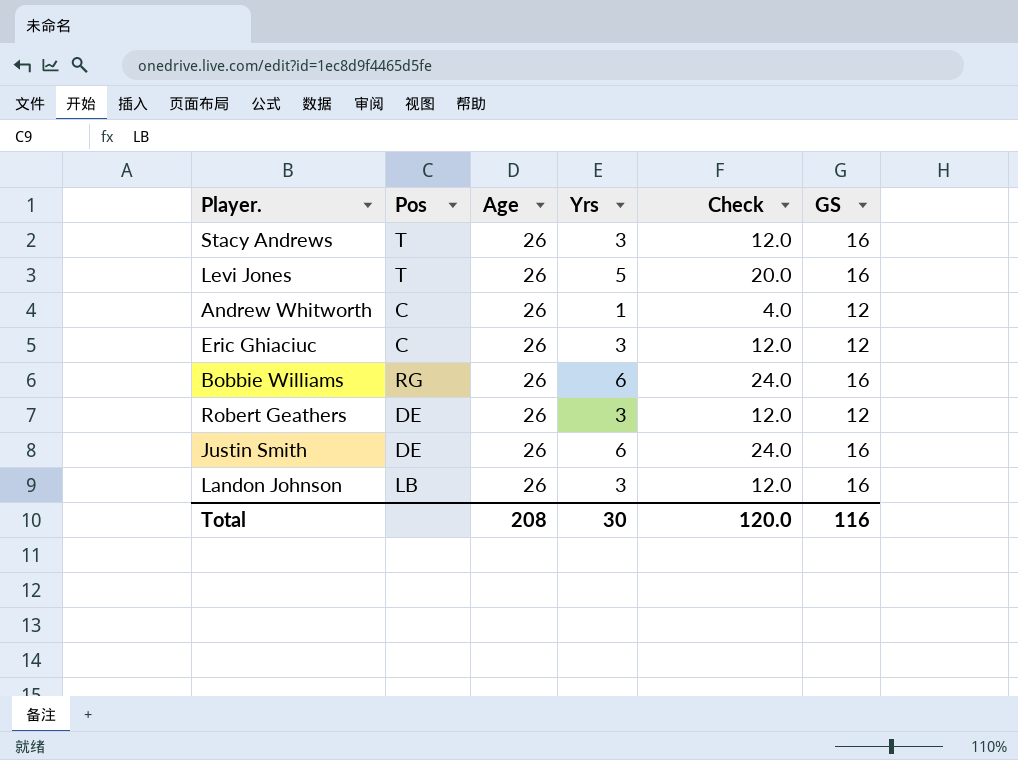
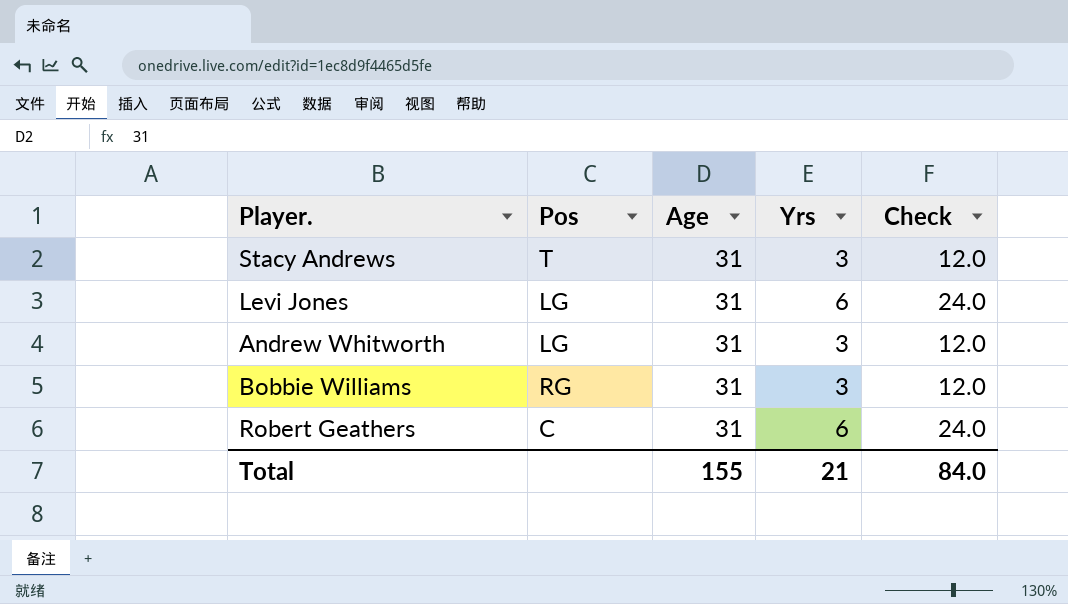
column GS | position: 6 -> none
row Eric Ghiaciuc: C | 26 | 3 | 12.0 | 12 -> none
row Justin Smith: DE | 26 | 6 | 24.0 | 16 -> none
row Landon Johnson: LB | 26 | 3 | 12.0 | 16 -> none
Stacy Andrews | Age: 26 -> 31
Levi Jones | Pos: T -> LG
Levi Jones | Age: 26 -> 31
Levi Jones | Yrs: 5 -> 6
Levi Jones | Check: 20.0 -> 24.0
Andrew Whitworth | Pos: C -> LG
Andrew Whitworth | Age: 26 -> 31
Andrew Whitworth | Yrs: 1 -> 3
Andrew Whitworth | Check: 4.0 -> 12.0
Bobbie Williams | Age: 26 -> 31
Bobbie Williams | Yrs: 6 -> 3
Bobbie Williams | Check: 24.0 -> 12.0
Robert Geathers | Pos: DE -> C
Robert Geathers | Age: 26 -> 31
Robert Geathers | Yrs: 3 -> 6
Robert Geathers | Check: 12.0 -> 24.0
Total | Age: 208 -> 155
Total | Yrs: 30 -> 21
Total | Check: 120.0 -> 84.0

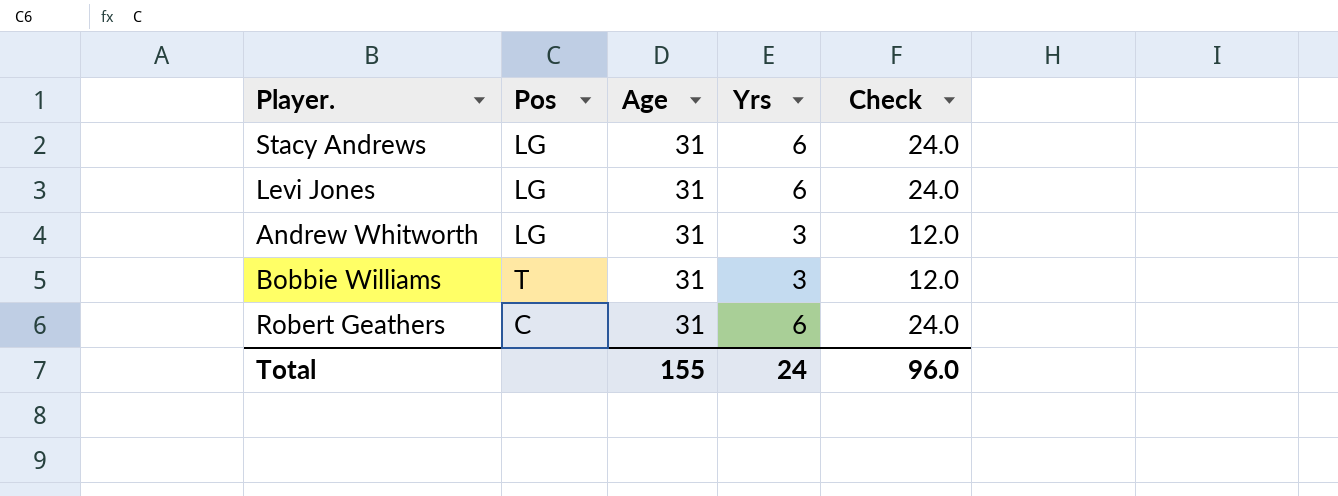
Stacy Andrews | Pos: T -> LG
Stacy Andrews | Yrs: 3 -> 6
Stacy Andrews | Check: 12.0 -> 24.0
Bobbie Williams | Pos: RG -> T
Total | Yrs: 21 -> 24
Total | Check: 84.0 -> 96.0

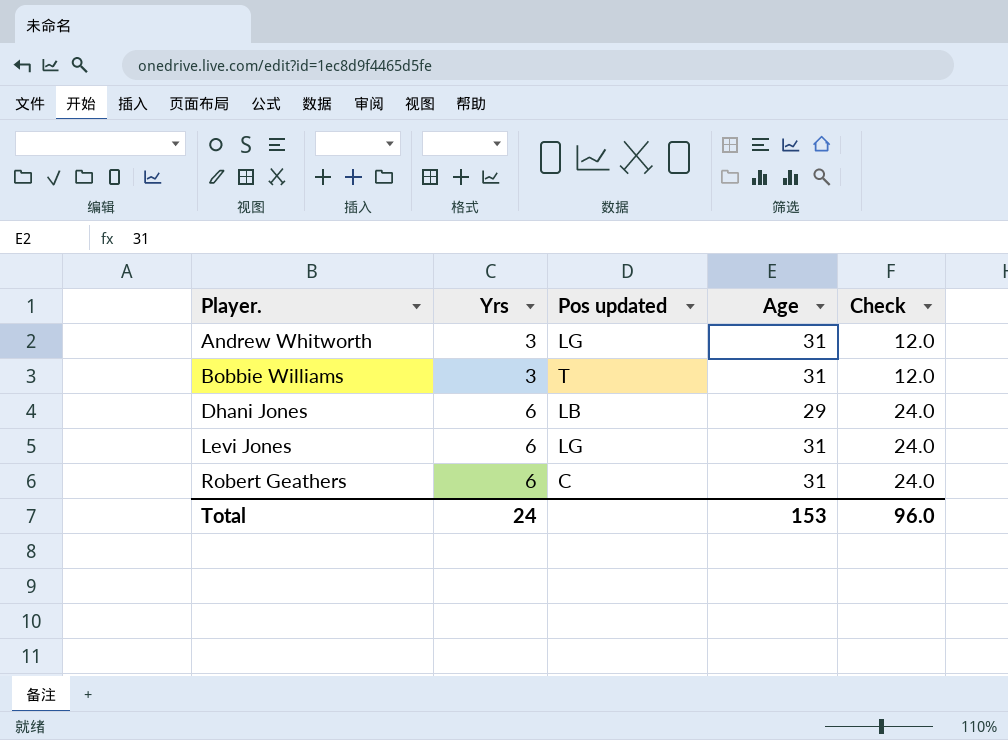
row order: none -> Player. ascending
column Yrs | position: 4 -> 2
column name: Pos -> Pos updated
row Stacy Andrews: LG | 31 | 6 | 24.0 -> none
row Dhani Jones: none -> 6 | LB | 29 | 24.0
Total | Age: 155 -> 153

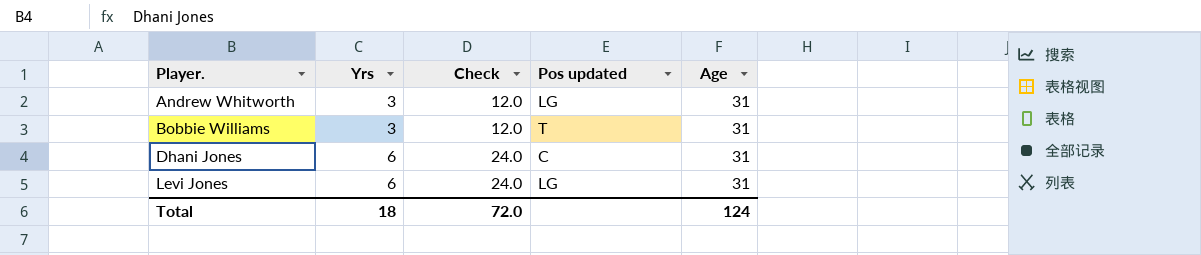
column Check | position: 5 -> 3
row Robert Geathers: 6 | C | 31 | 24.0 -> none
Dhani Jones | Pos updated: LB -> C
Dhani Jones | Age: 29 -> 31
Total | Yrs: 24 -> 18
Total | Check: 96.0 -> 72.0
Total | Age: 153 -> 124

